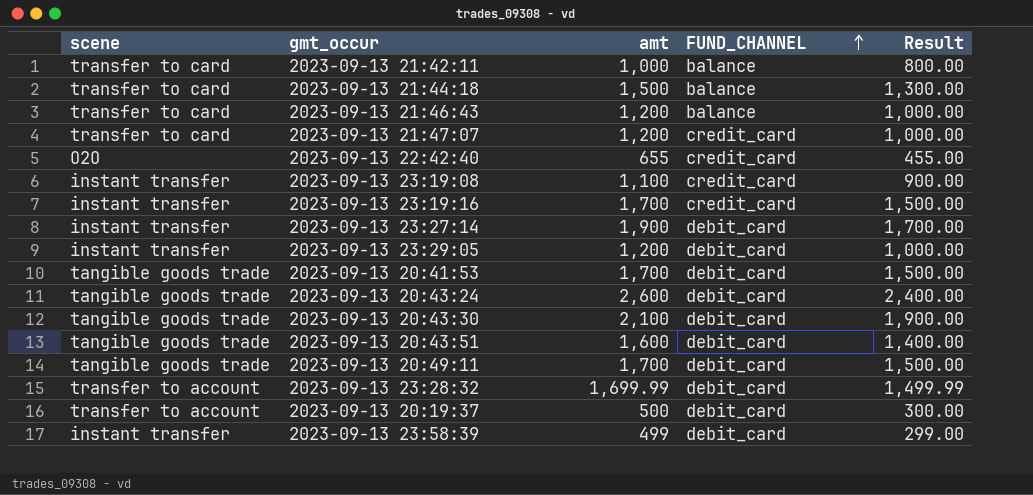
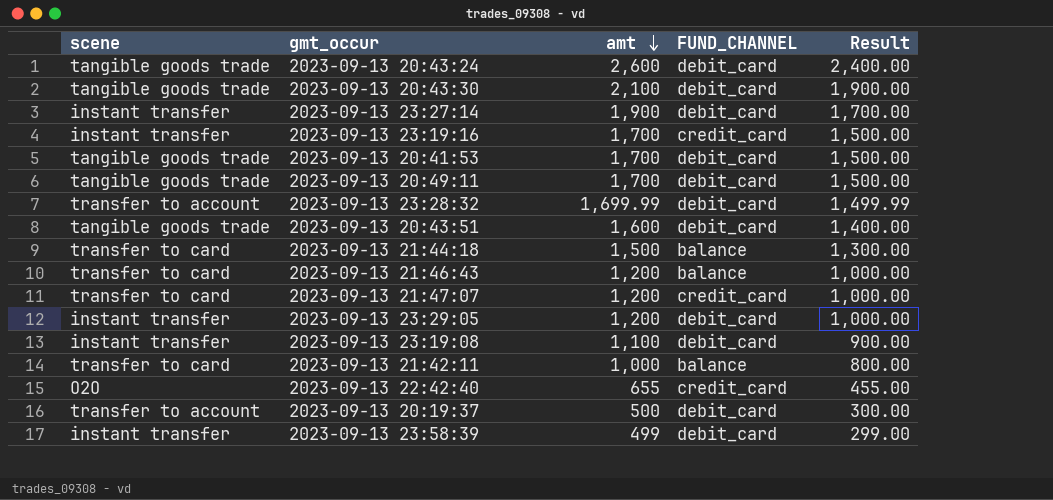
row order: FUND_CHANNEL ascending -> amt descending
2023-09-13 23:19:08 | FUND_CHANNEL: credit_card -> debit_card

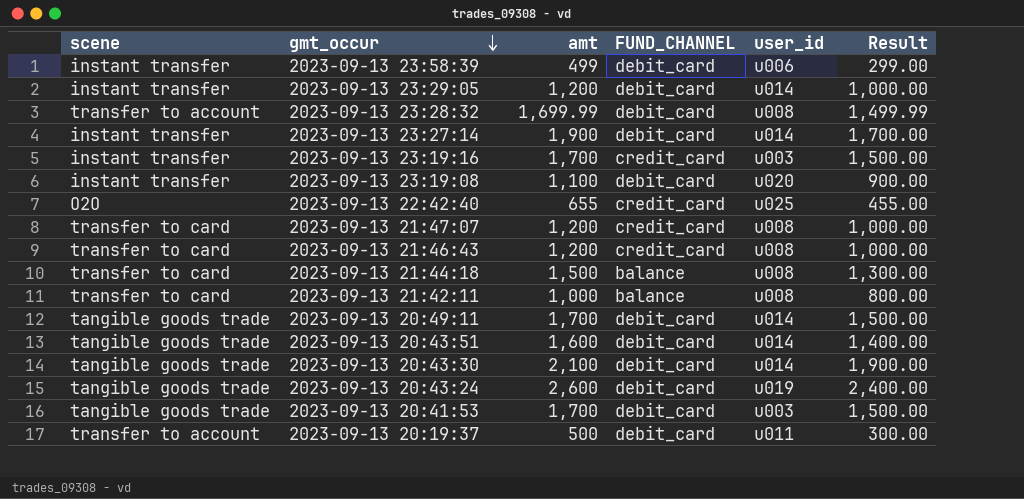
row order: amt descending -> gmt_occur descending
column user_id | position: none -> 5
2023-09-13 21:46:43 | FUND_CHANNEL: balance -> credit_card

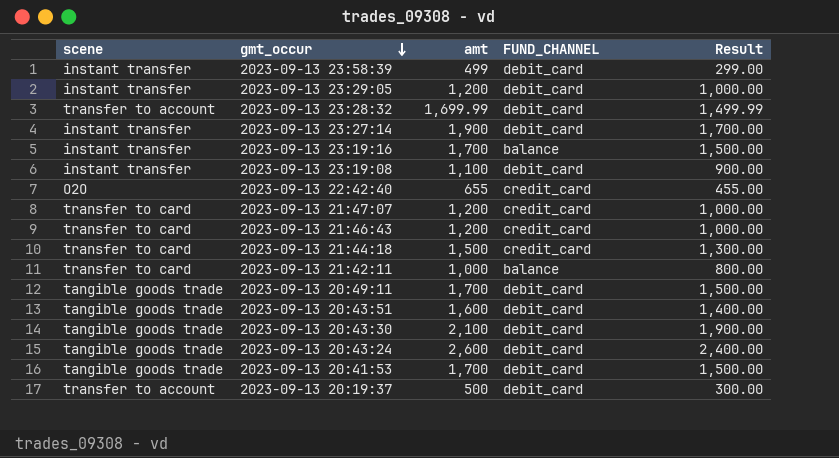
column user_id | position: 5 -> none
2023-09-13 23:19:16 | FUND_CHANNEL: credit_card -> balance
2023-09-13 21:44:18 | FUND_CHANNEL: balance -> credit_card

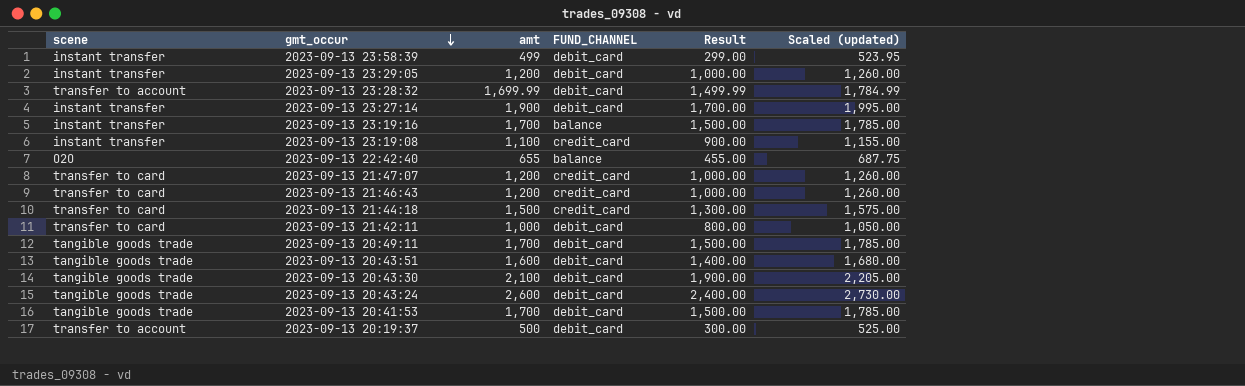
column Scaled (updated) | formula: none -> [amt] * 1.05
2023-09-13 23:19:08 | FUND_CHANNEL: debit_card -> credit_card
2023-09-13 22:42:40 | FUND_CHANNEL: credit_card -> balance
2023-09-13 21:42:11 | FUND_CHANNEL: balance -> debit_card

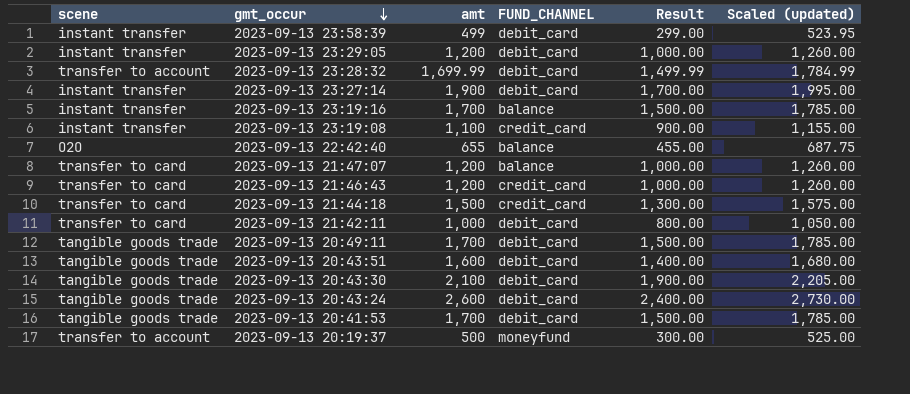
2023-09-13 21:47:07 | FUND_CHANNEL: credit_card -> balance
2023-09-13 20:19:37 | FUND_CHANNEL: debit_card -> moneyfund

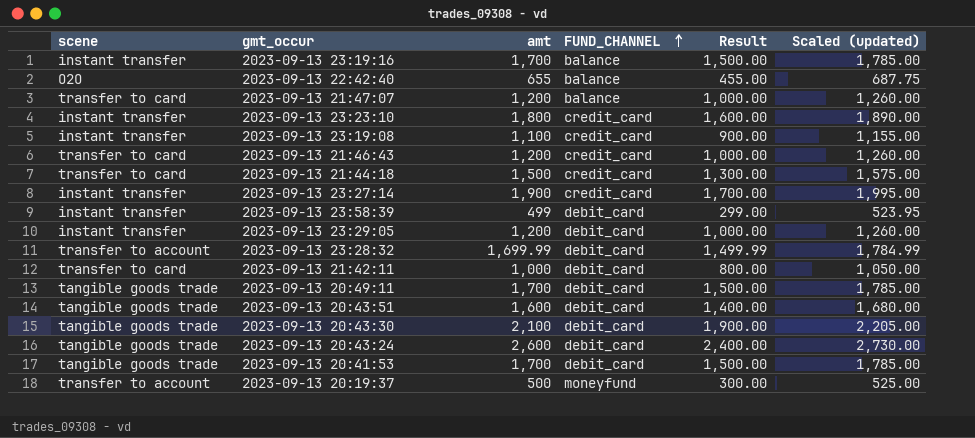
row order: gmt_occur descending -> FUND_CHANNEL ascending
row 2023-09-13 23:23:10: none -> instant transfer | 1,800 | credit_card | 1,600.00 | 1,890.00
2023-09-13 23:27:14 | FUND_CHANNEL: debit_card -> credit_card

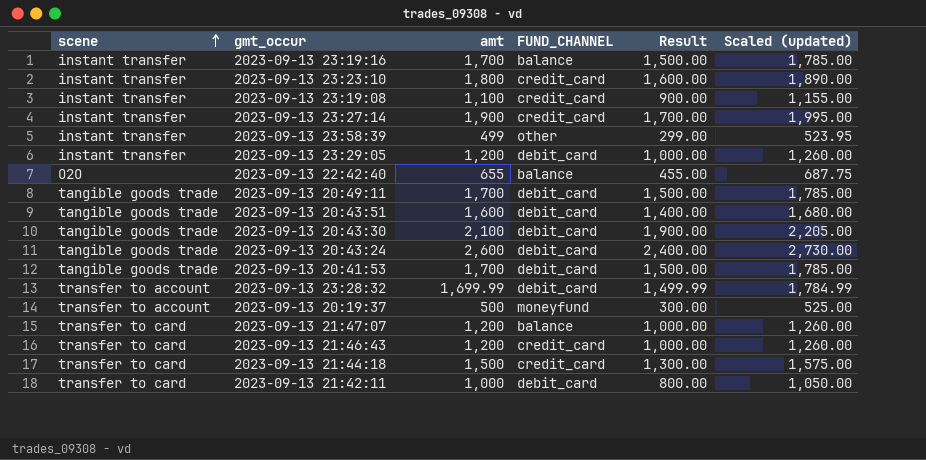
row order: FUND_CHANNEL ascending -> scene ascending
2023-09-13 23:58:39 | FUND_CHANNEL: debit_card -> other

